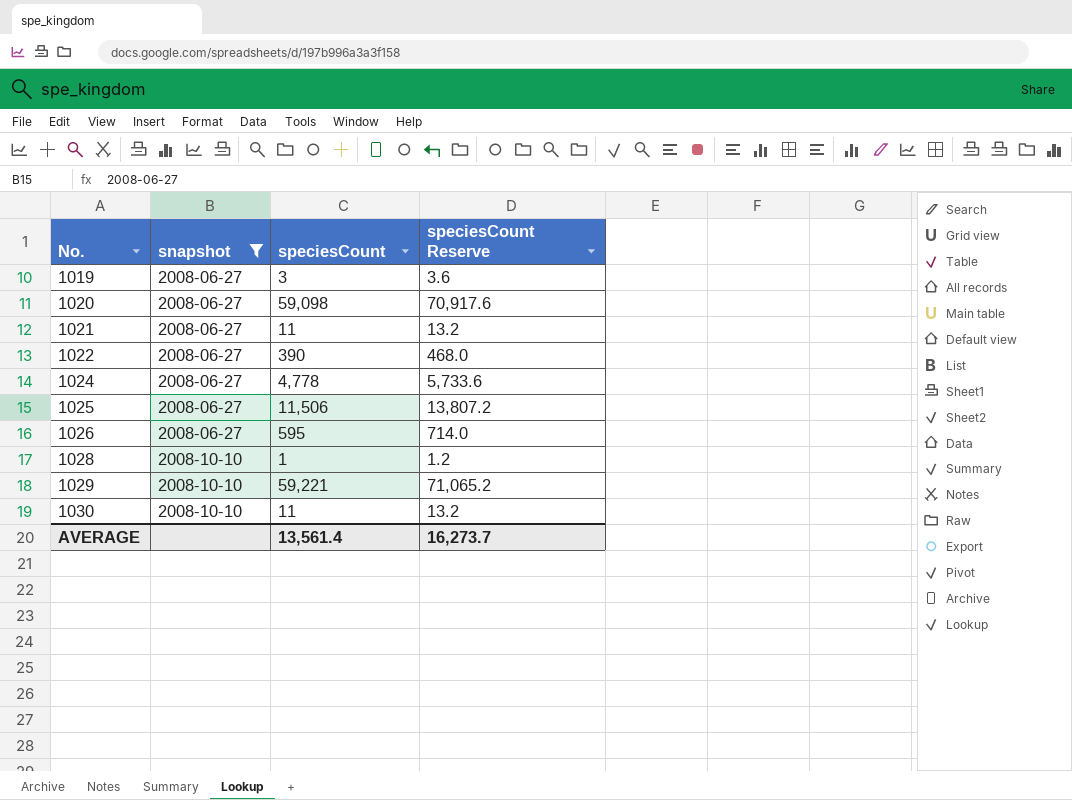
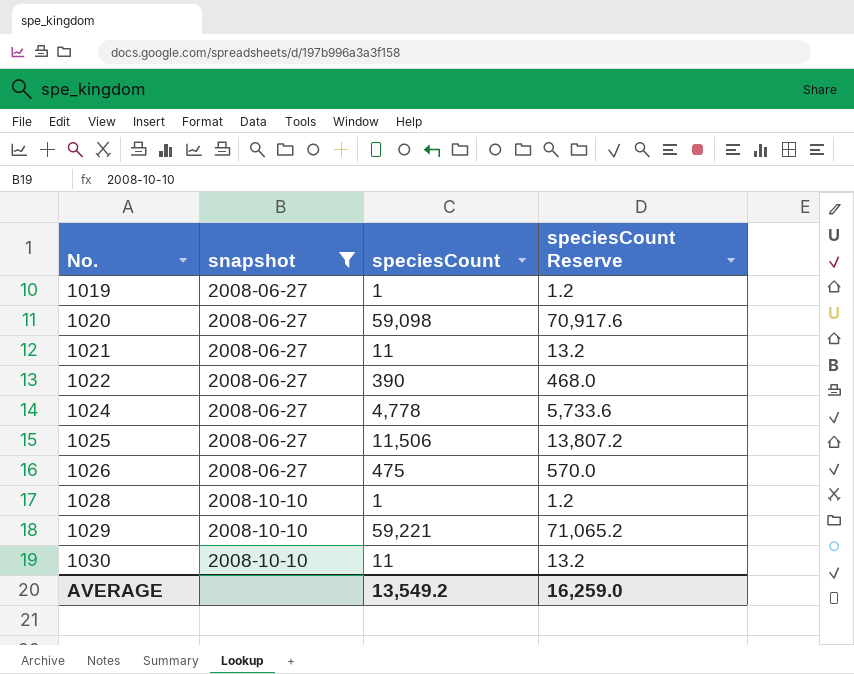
1019 | speciesCount: 3 -> 1
1019 | speciesCount Reserve: 3.6 -> 1.2
1026 | speciesCount: 595 -> 475
1026 | speciesCount Reserve: 714.0 -> 570.0
AVERAGE | speciesCount: 13,561.4 -> 13,549.2
AVERAGE | speciesCount Reserve: 16,273.7 -> 16,259.0

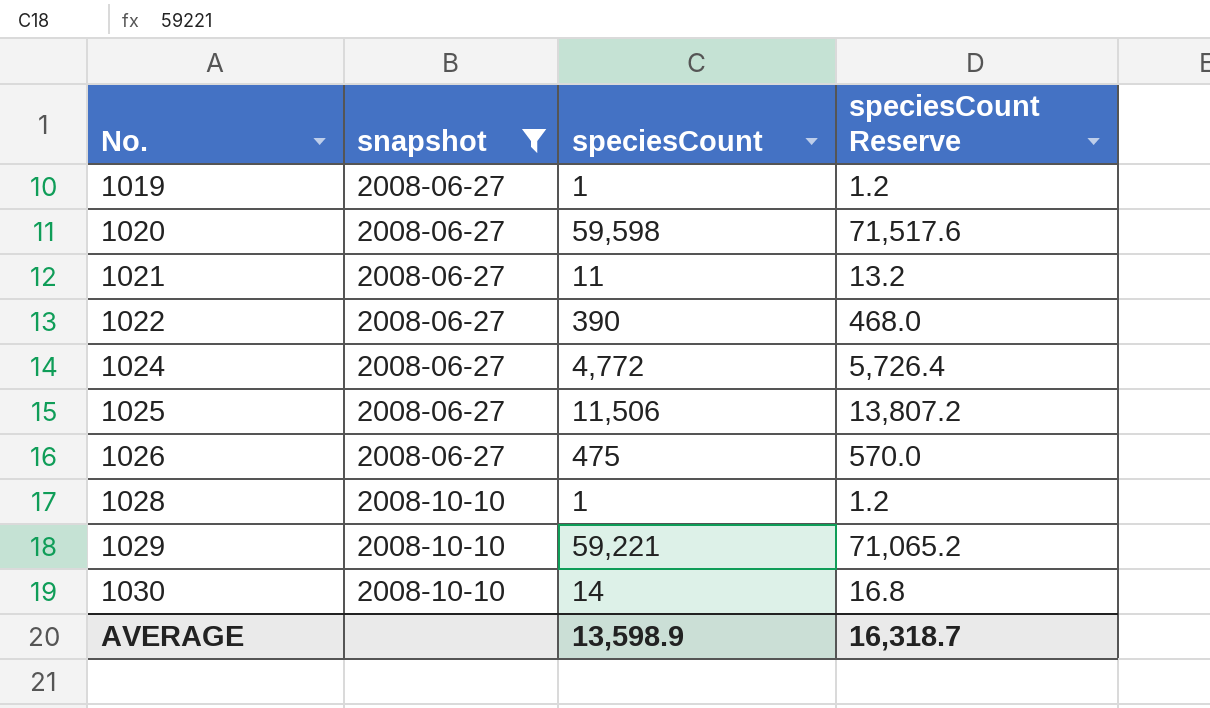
1020 | speciesCount: 59,098 -> 59,598
1020 | speciesCount Reserve: 70,917.6 -> 71,517.6
1024 | speciesCount: 4,778 -> 4,772
1024 | speciesCount Reserve: 5,733.6 -> 5,726.4
1030 | speciesCount: 11 -> 14
1030 | speciesCount Reserve: 13.2 -> 16.8
AVERAGE | speciesCount: 13,549.2 -> 13,598.9
AVERAGE | speciesCount Reserve: 16,259.0 -> 16,318.7

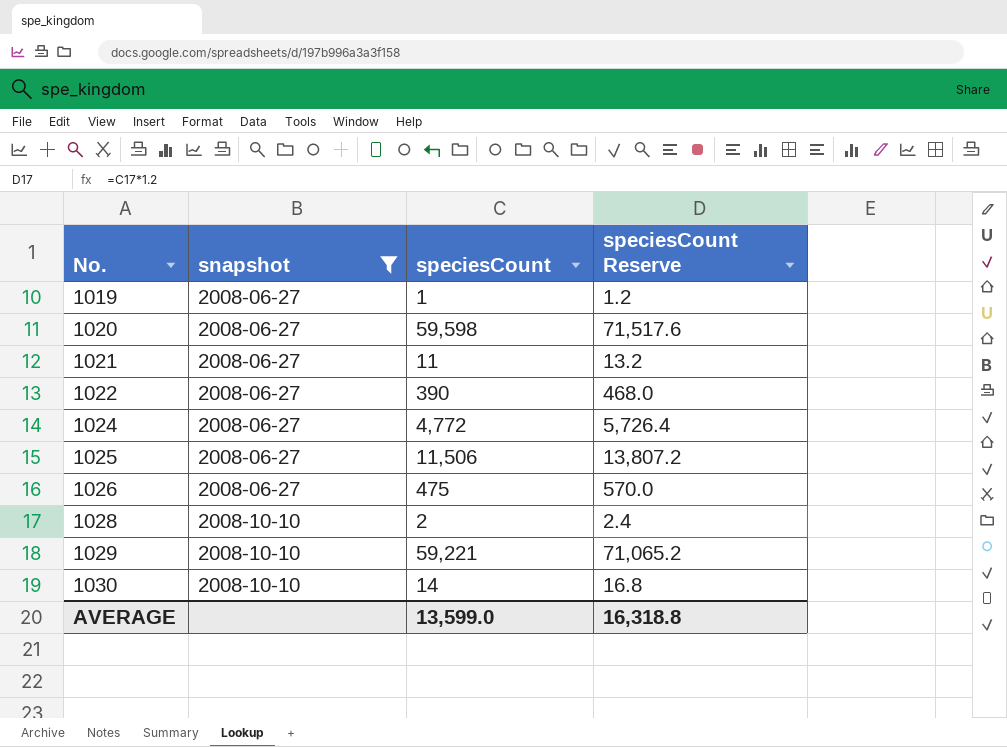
1028 | speciesCount: 1 -> 2
1028 | speciesCount Reserve: 1.2 -> 2.4
AVERAGE | speciesCount: 13,598.9 -> 13,599.0
AVERAGE | speciesCount Reserve: 16,318.7 -> 16,318.8

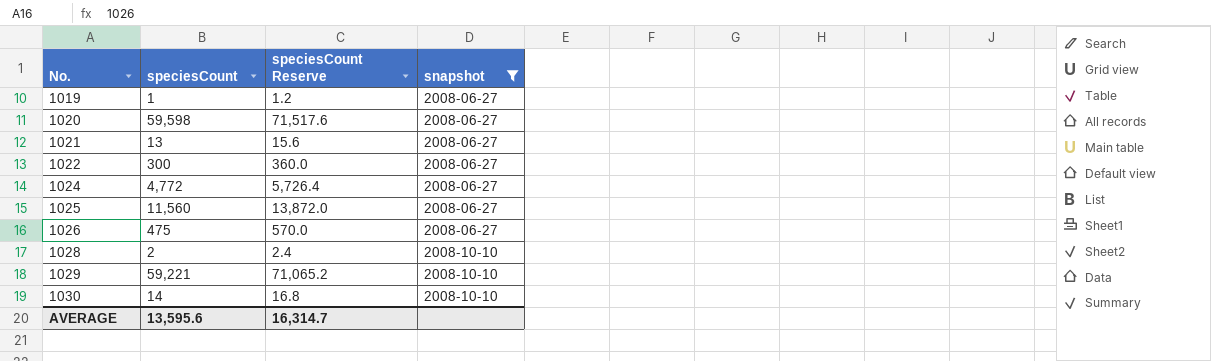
column snapshot | position: 2 -> 4
1021 | speciesCount: 11 -> 13
1021 | speciesCount Reserve: 13.2 -> 15.6
1022 | speciesCount: 390 -> 300
1022 | speciesCount Reserve: 468.0 -> 360.0
1025 | speciesCount: 11,506 -> 11,560
1025 | speciesCount Reserve: 13,807.2 -> 13,872.0
AVERAGE | speciesCount: 13,599.0 -> 13,595.6
AVERAGE | speciesCount Reserve: 16,318.8 -> 16,314.7

